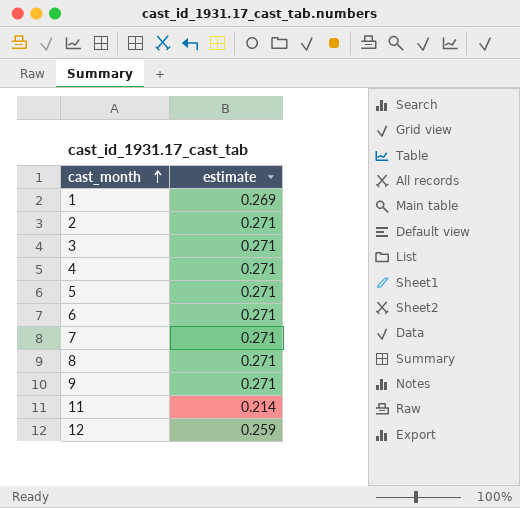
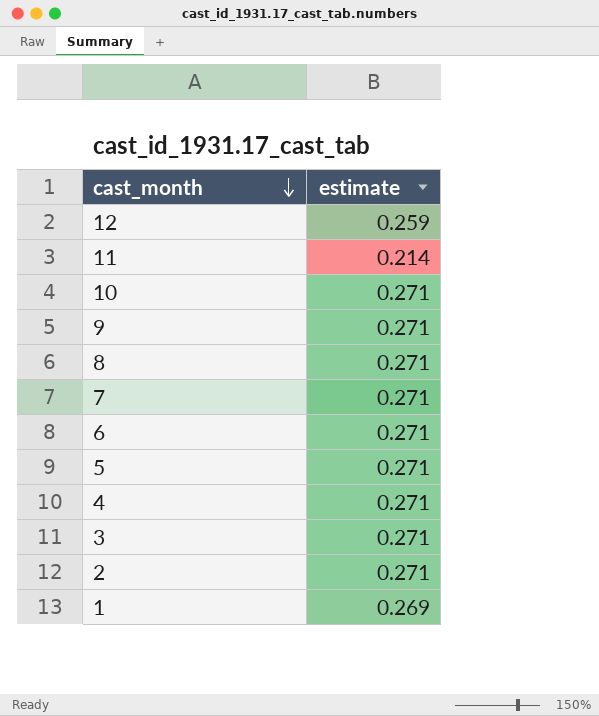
row order: cast_month ascending -> cast_month descending
row 10: none -> 0.271

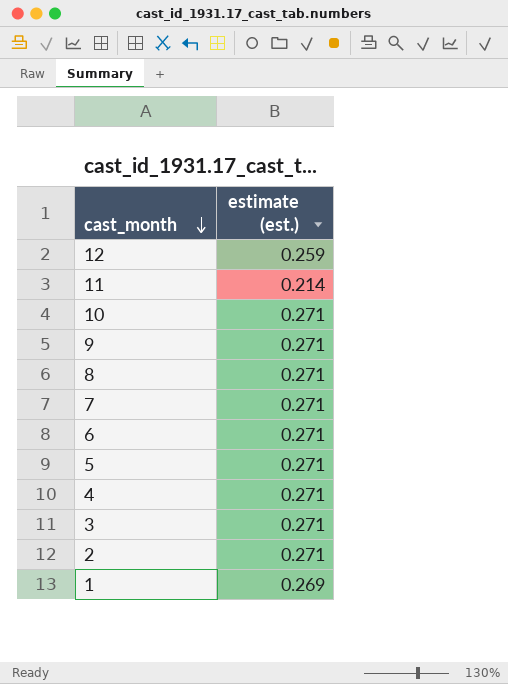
column name: estimate -> estimate (est.)

